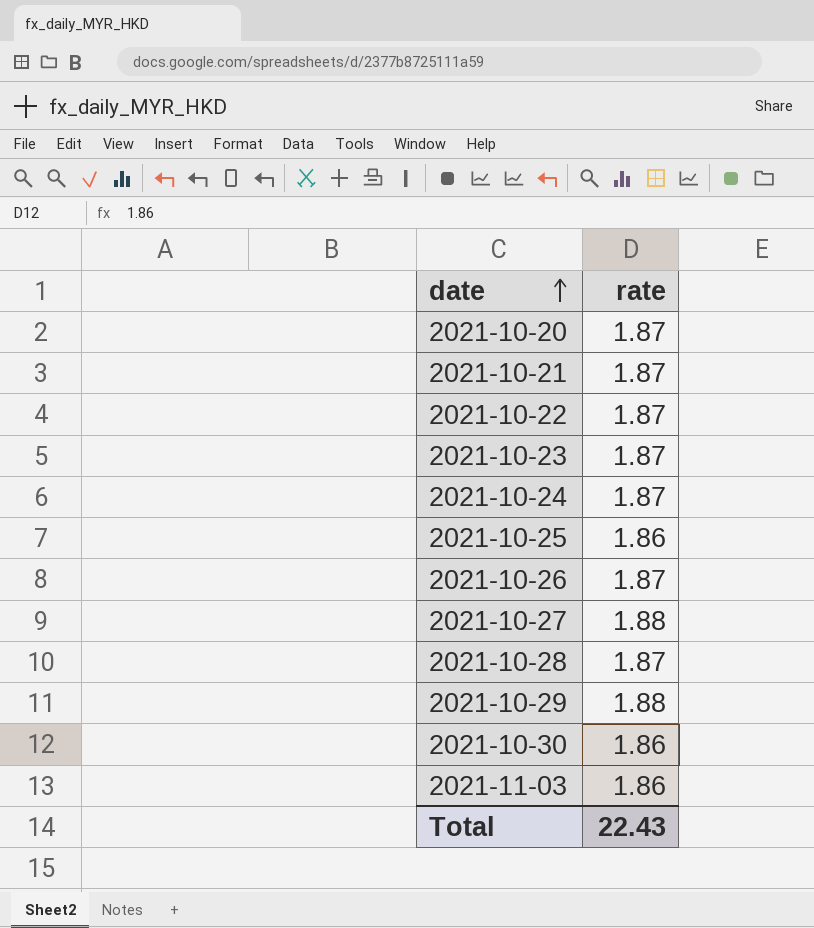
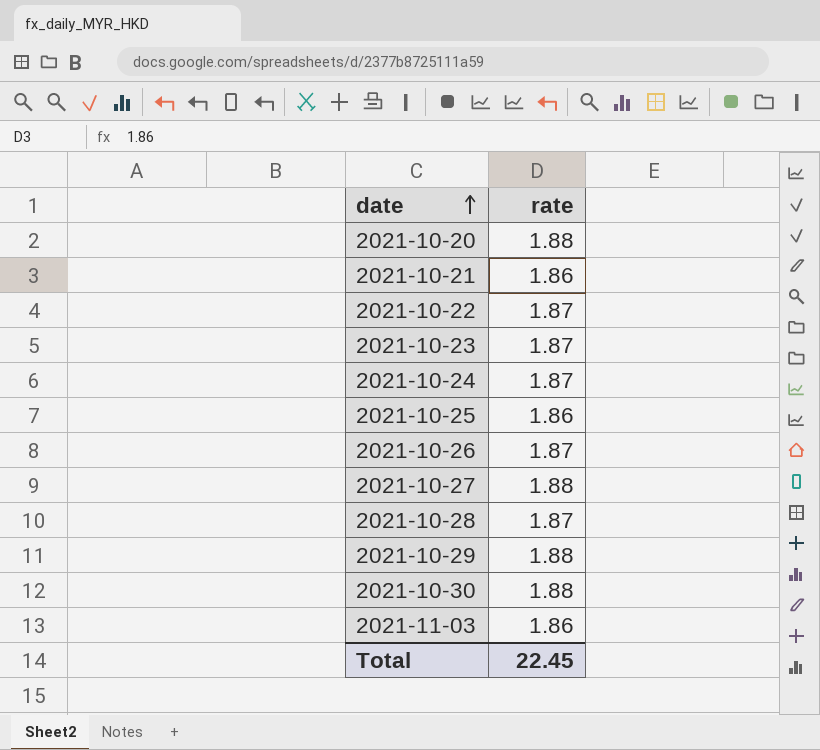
2021-10-20 | rate: 1.87 -> 1.88
2021-10-21 | rate: 1.87 -> 1.86
2021-10-30 | rate: 1.86 -> 1.88
Total | rate: 22.43 -> 22.45

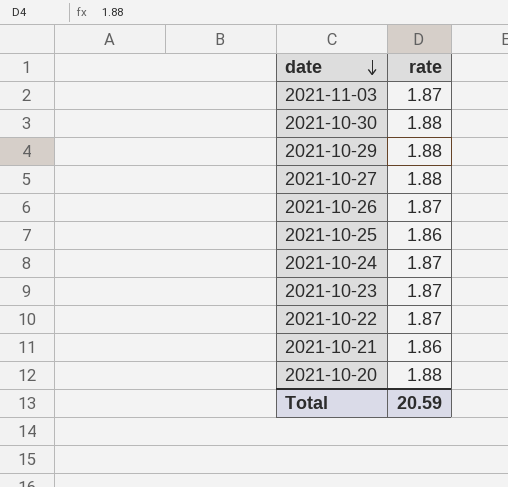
row order: date ascending -> date descending
row 2021-10-28: 1.87 -> none
2021-11-03 | rate: 1.86 -> 1.87
Total | rate: 22.45 -> 20.59

